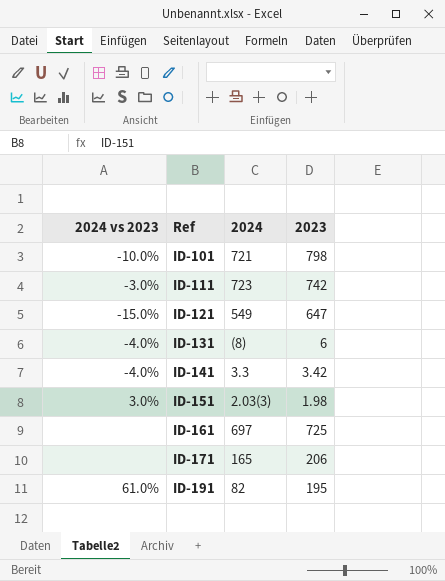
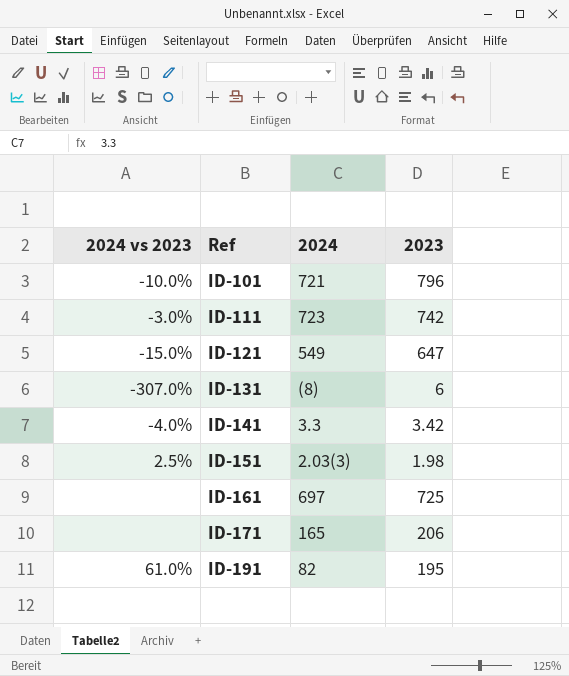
ID-101 | 2023: 798 -> 796
ID-131 | 2024 vs 2023: -4.0% -> -307.0%
ID-151 | 2024 vs 2023: 3.0% -> 2.5%

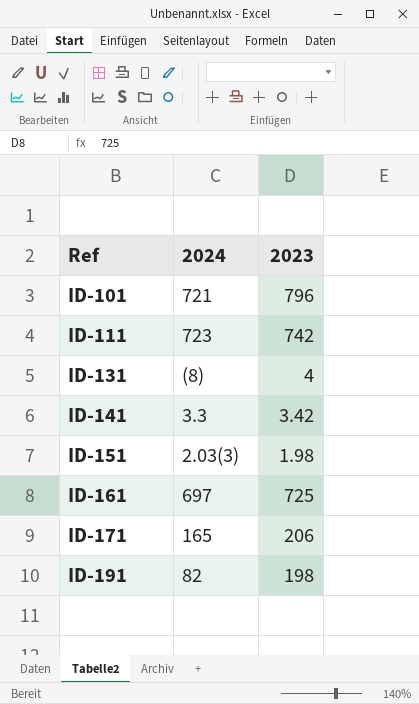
column 2024 vs 2023 | position: 1 -> none
row ID-121: -15.0% | 549 | 647 -> none
ID-131 | 2023: 6 -> 4
ID-191 | 2023: 195 -> 198

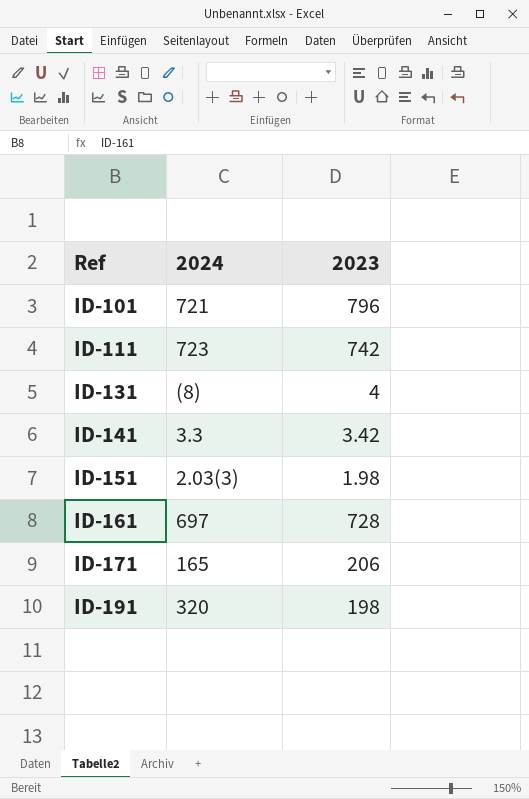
ID-161 | 2023: 725 -> 728
ID-191 | 2024: 82 -> 320

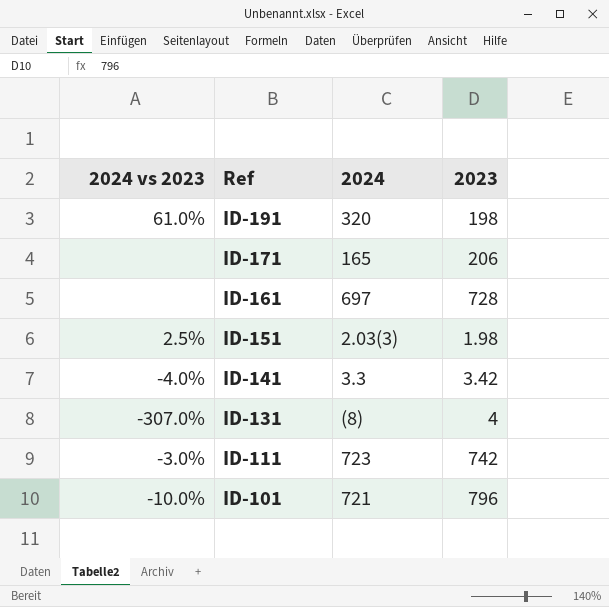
row order: Ref ascending -> Ref descending
column 2024 vs 2023 | position: none -> 1

